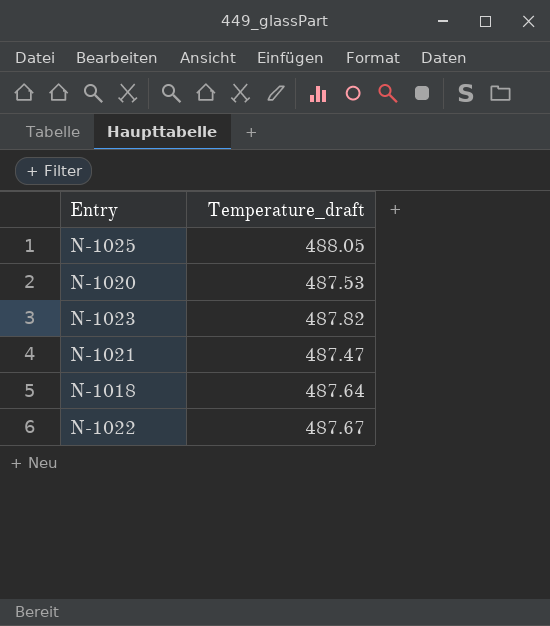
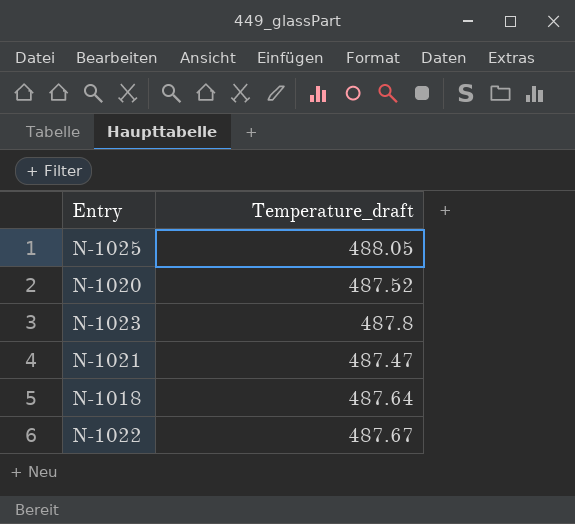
N-1020 | Temperature_draft: 487.53 -> 487.52
N-1023 | Temperature_draft: 487.82 -> 487.8

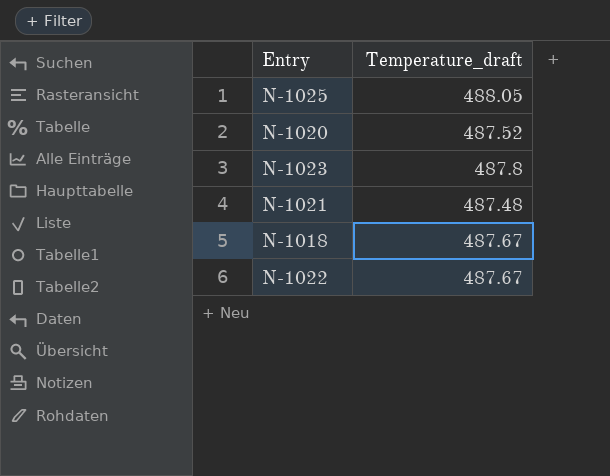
N-1021 | Temperature_draft: 487.47 -> 487.48
N-1018 | Temperature_draft: 487.64 -> 487.67

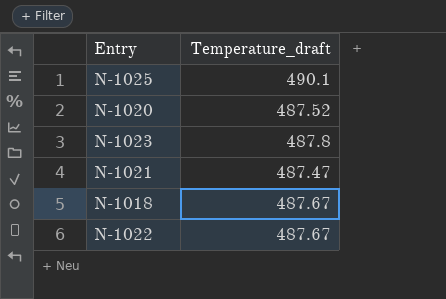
N-1025 | Temperature_draft: 488.05 -> 490.1
N-1021 | Temperature_draft: 487.48 -> 487.47

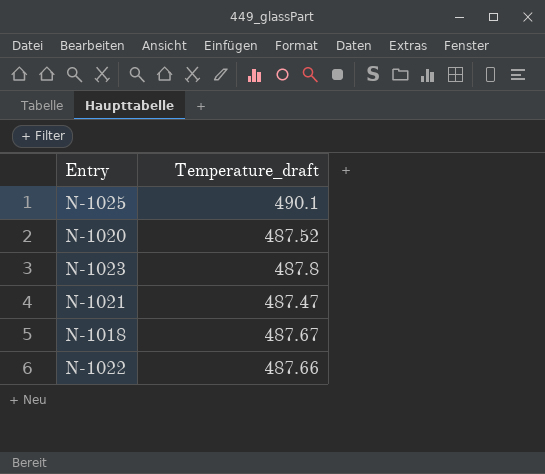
N-1022 | Temperature_draft: 487.67 -> 487.66

